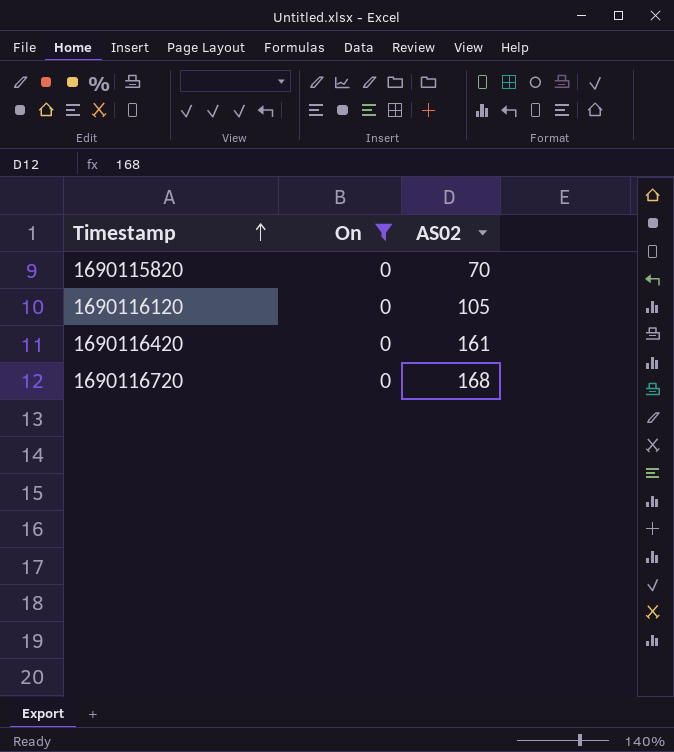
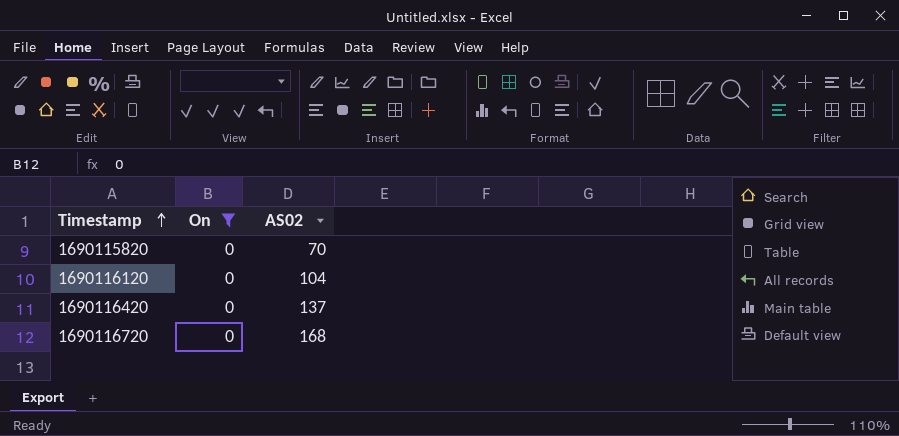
1690116120 | AS02: 105 -> 104
1690116420 | AS02: 161 -> 137

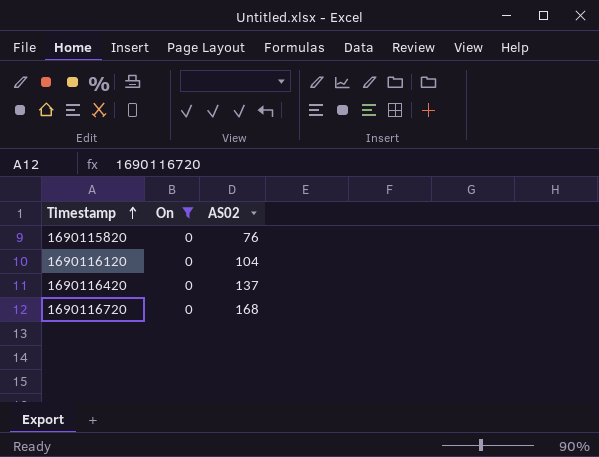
1690115820 | AS02: 70 -> 76

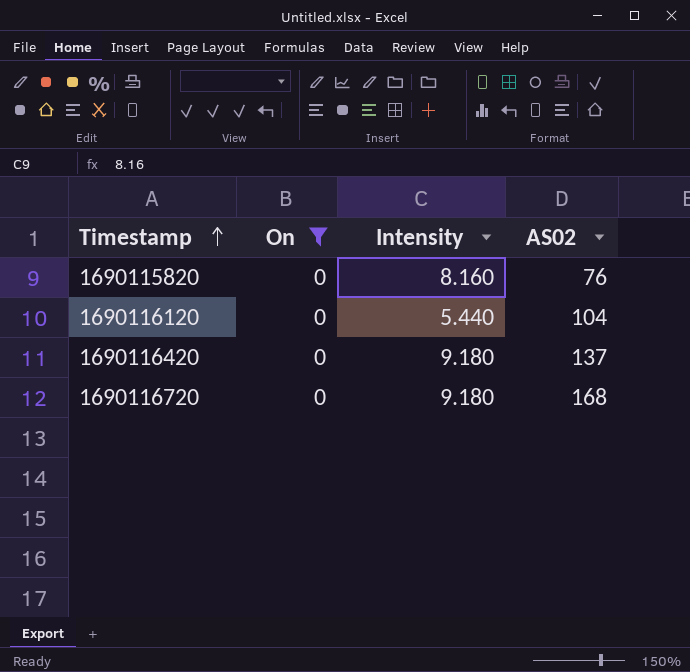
column Intensity | position: none -> 3

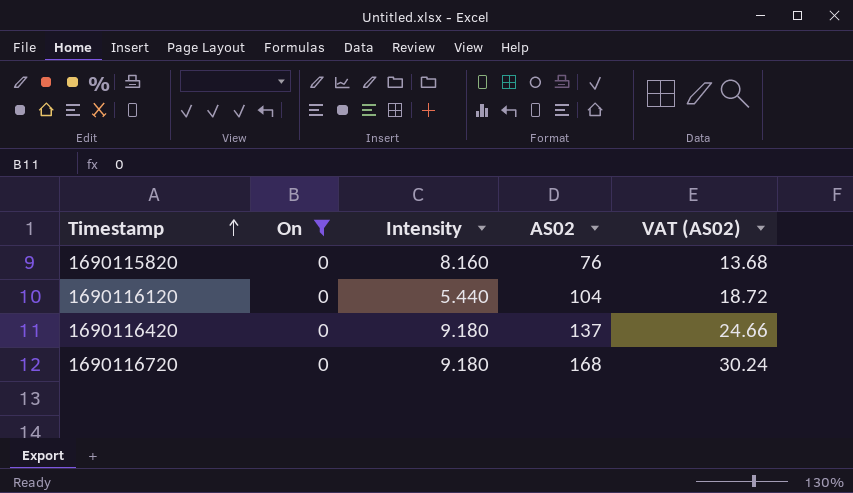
column VAT (AS02) | formula: none -> [AS02] * 0.18

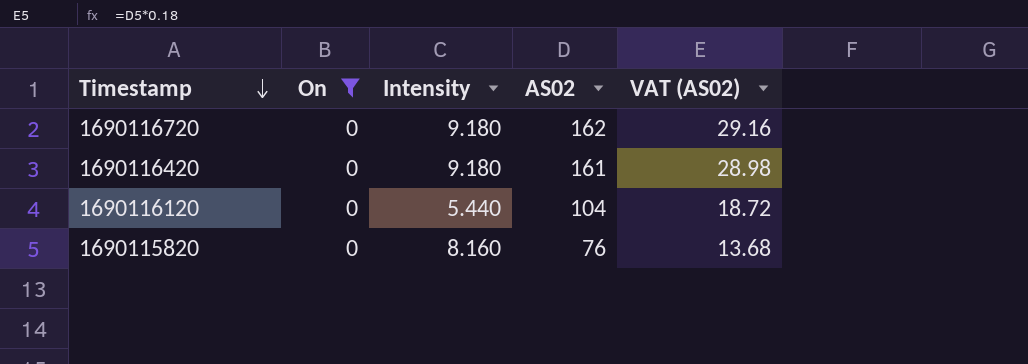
row order: Timestamp ascending -> Timestamp descending
1690116720 | AS02: 168 -> 162
1690116720 | VAT (AS02): 30.24 -> 29.16
1690116420 | AS02: 137 -> 161
1690116420 | VAT (AS02): 24.66 -> 28.98

